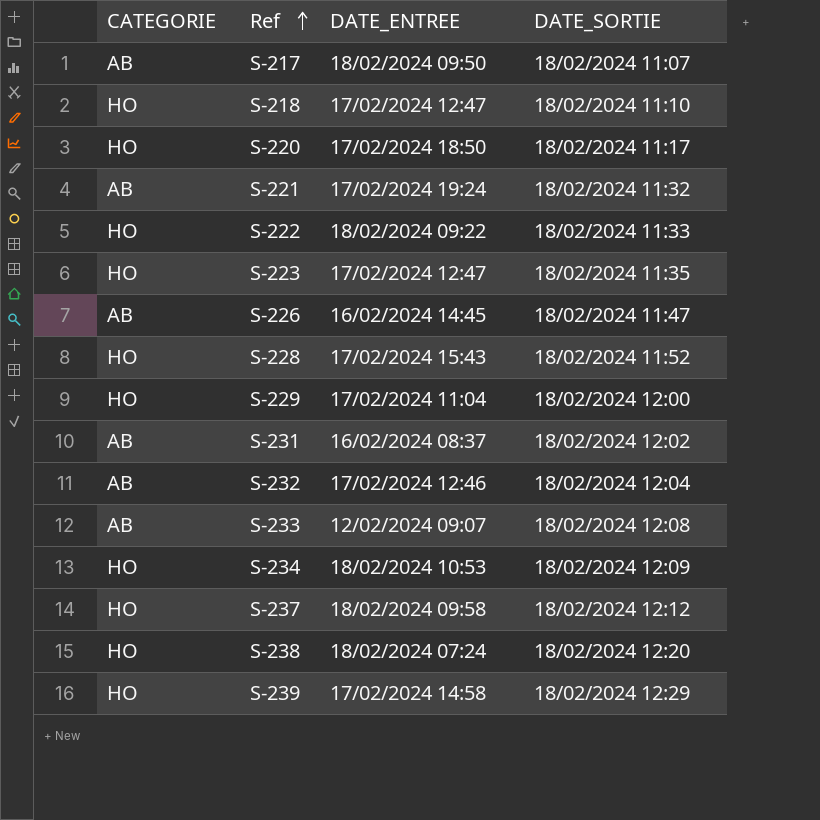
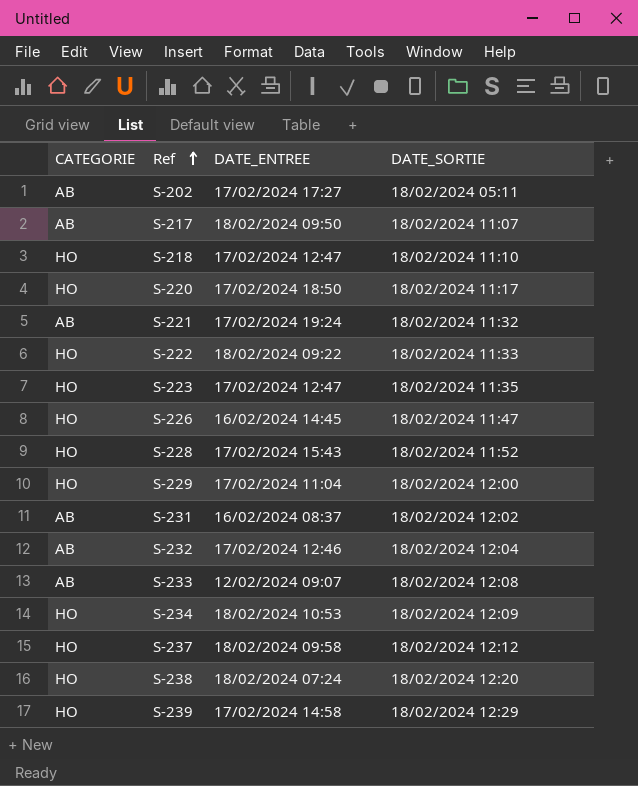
row S-202: none -> AB | 17/02/2024 17:27 | 18/02/2024 05:11
S-226 | CATEGORIE: AB -> HO

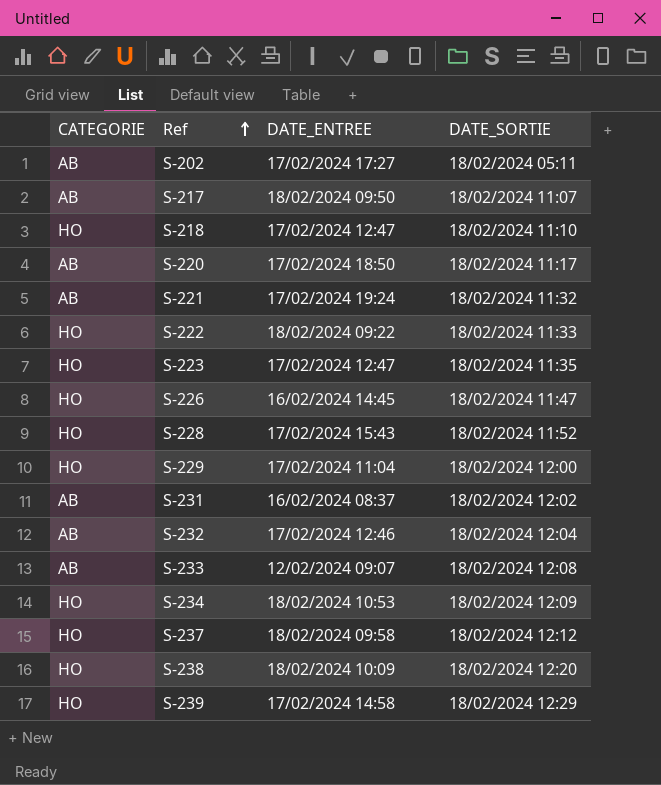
S-220 | CATEGORIE: HO -> AB
S-238 | DATE_ENTREE: 18/02/2024 07:24 -> 18/02/2024 10:09

